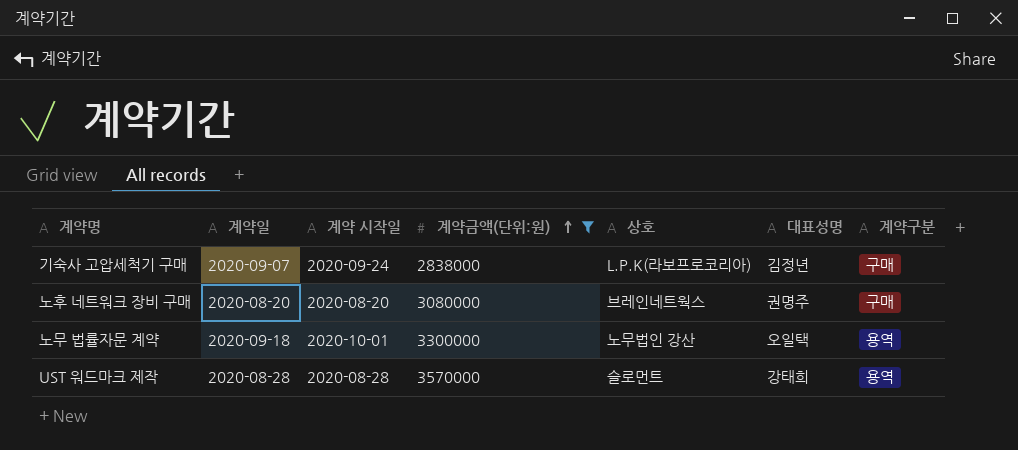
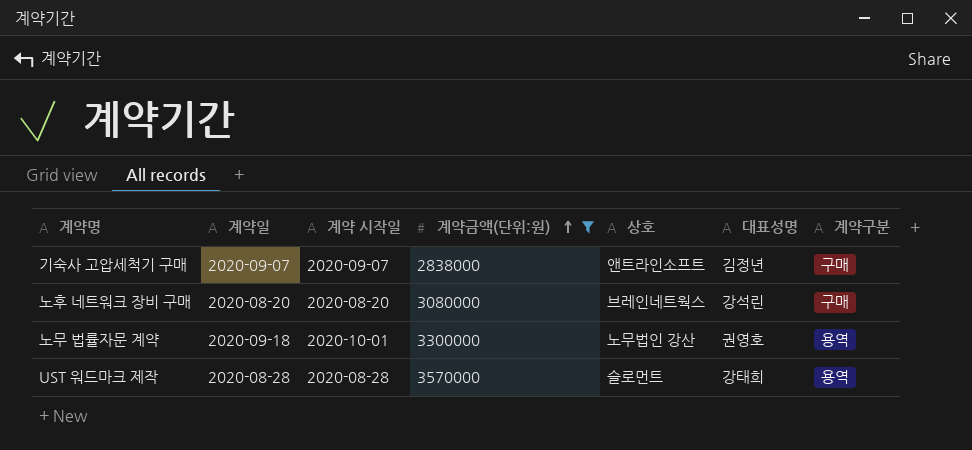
기숙사 고압세척기 구매 | 계약 시작일: 2020-09-24 -> 2020-09-07
기숙사 고압세척기 구매 | 상호: L.P.K(라보프로코리아) -> 앤트라인소프트
노후 네트워크 장비 구매 | 대표성명: 권명주 -> 강석린
노무 법률자문 계약 | 대표성명: 오일택 -> 권영호

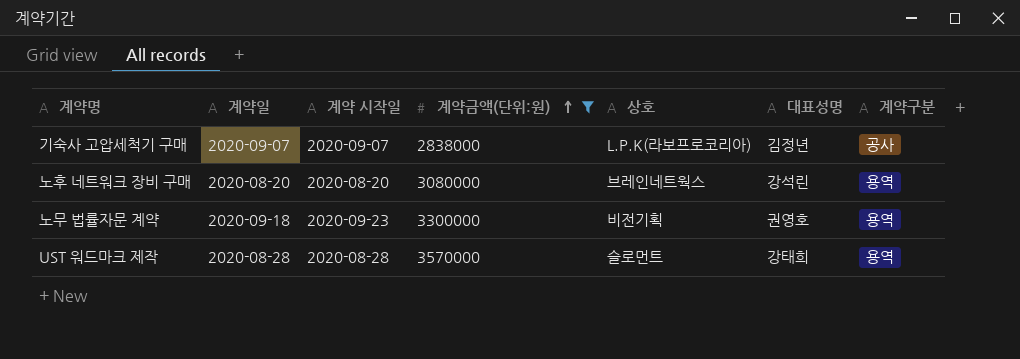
기숙사 고압세척기 구매 | 상호: 앤트라인소프트 -> L.P.K(라보프로코리아)
기숙사 고압세척기 구매 | 계약구분: 구매 -> 공사
노후 네트워크 장비 구매 | 계약구분: 구매 -> 용역
노무 법률자문 계약 | 계약 시작일: 2020-10-01 -> 2020-09-23
노무 법률자문 계약 | 상호: 노무법인 강산 -> 비전기획

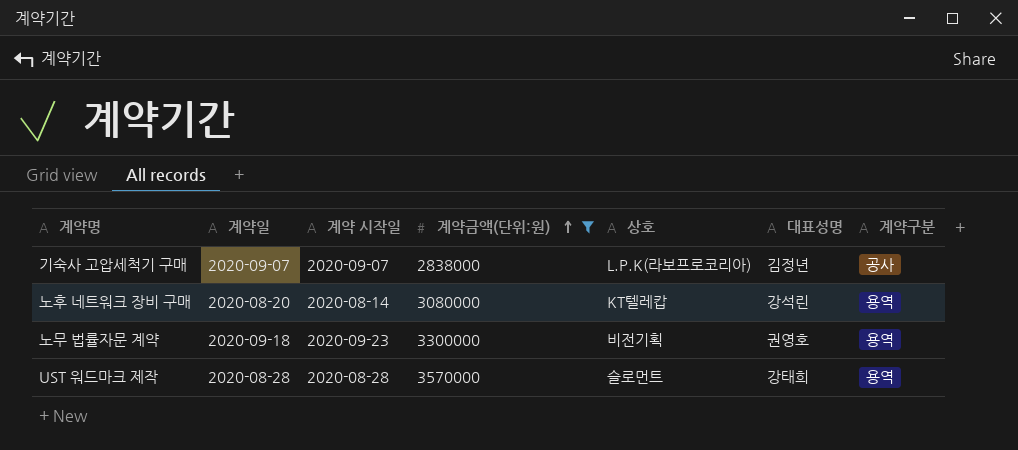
노후 네트워크 장비 구매 | 계약 시작일: 2020-08-20 -> 2020-08-14
노후 네트워크 장비 구매 | 상호: 브레인네트웍스 -> KT텔레캅

